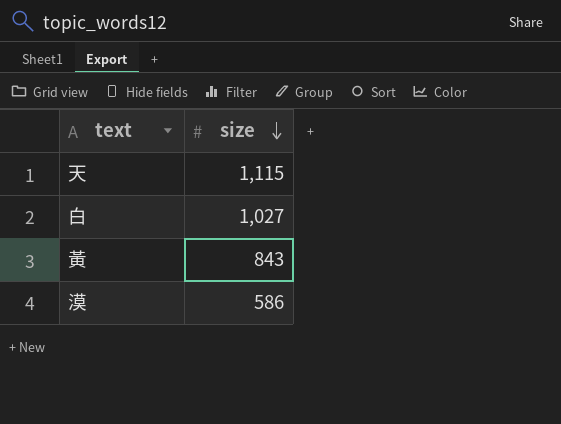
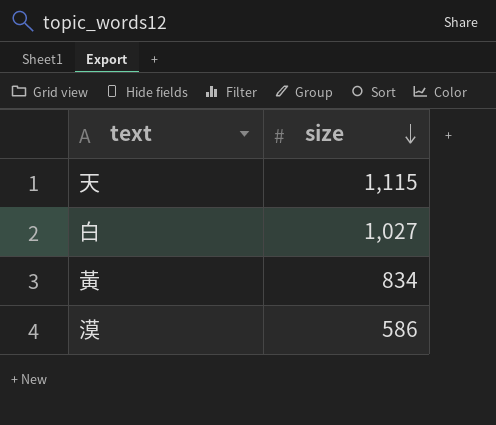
黃 | size: 843 -> 834

